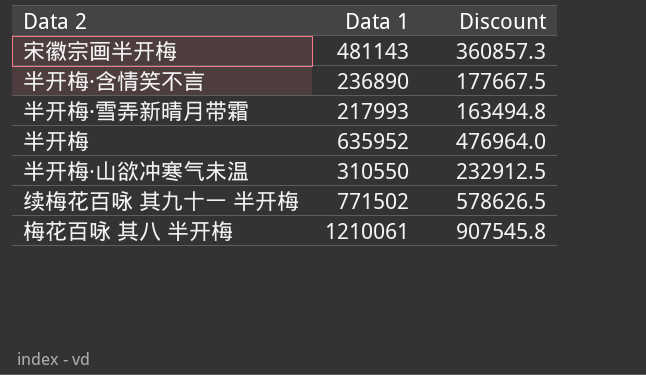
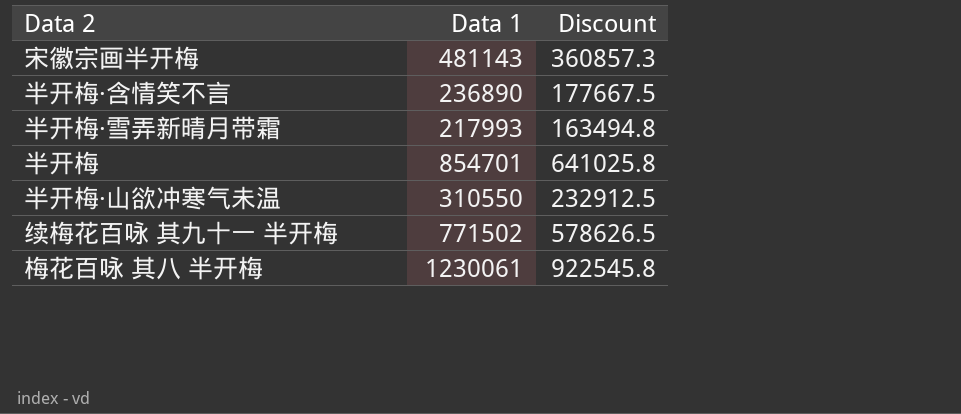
半开梅 | Data 1: 635952 -> 854701
半开梅 | Discount: 476964.0 -> 641025.8
梅花百咏 其八 半开梅 | Data 1: 1210061 -> 1230061
梅花百咏 其八 半开梅 | Discount: 907545.8 -> 922545.8

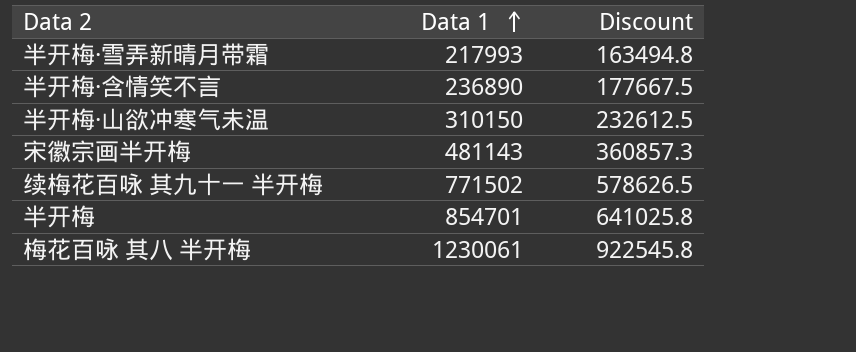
row order: none -> Data 1 ascending
半开梅·山欲冲寒气未温 | Data 1: 310550 -> 310150
半开梅·山欲冲寒气未温 | Discount: 232912.5 -> 232612.5

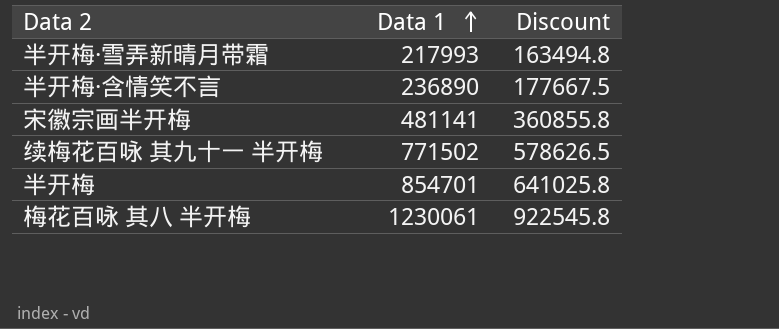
row 半开梅·山欲冲寒气未温: 310150 | 232612.5 -> none
宋徽宗画半开梅 | Data 1: 481143 -> 481141
宋徽宗画半开梅 | Discount: 360857.3 -> 360855.8

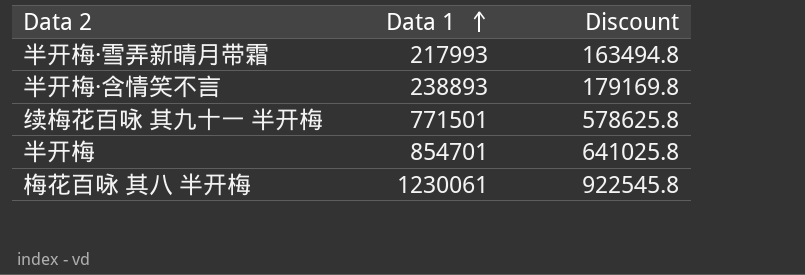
row 宋徽宗画半开梅: 481141 | 360855.8 -> none
半开梅·含情笑不言 | Data 1: 236890 -> 238893
半开梅·含情笑不言 | Discount: 177667.5 -> 179169.8
续梅花百咏 其九十一 半开梅 | Data 1: 771502 -> 771501
续梅花百咏 其九十一 半开梅 | Discount: 578626.5 -> 578625.8

